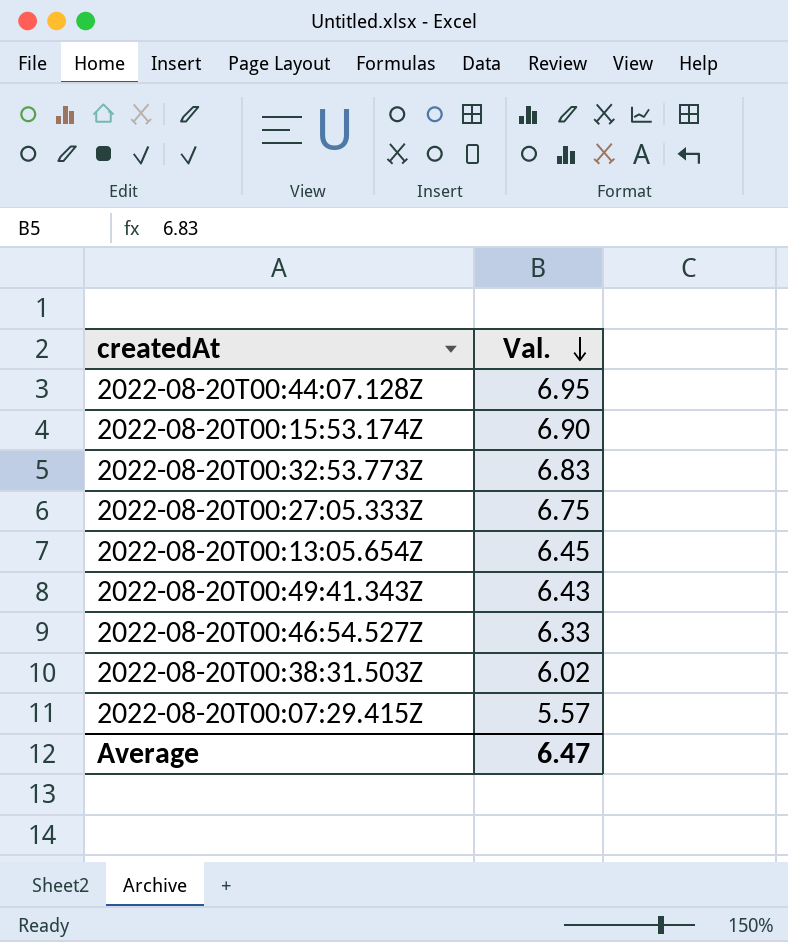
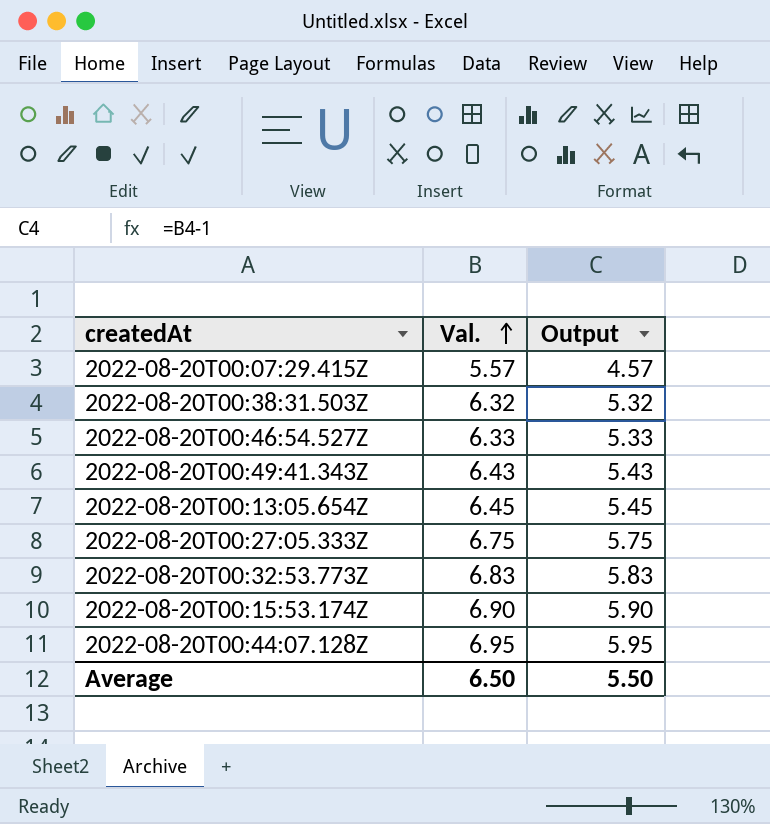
row order: Val. descending -> Val. ascending
column Output | formula: none -> [Val.] - 1
2022-08-20T00:38:31.503Z | Val.: 6.02 -> 6.32
Average | Val.: 6.47 -> 6.50

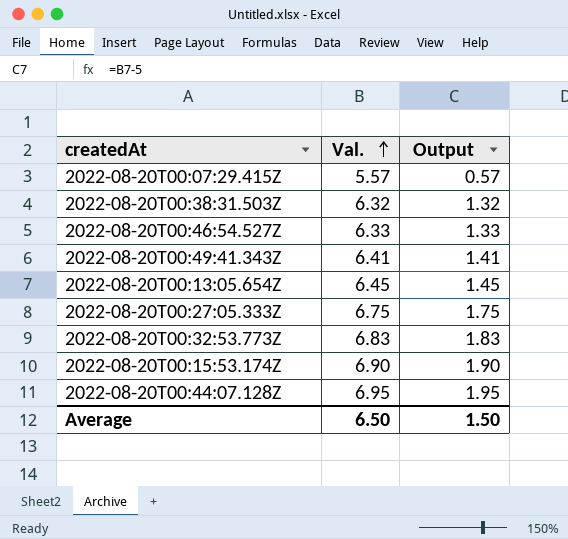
column Output | formula: [Val.] - 1 -> [Val.] - 5
2022-08-20T00:49:41.343Z | Val.: 6.43 -> 6.41
Average | Output: 5.50 -> 1.50

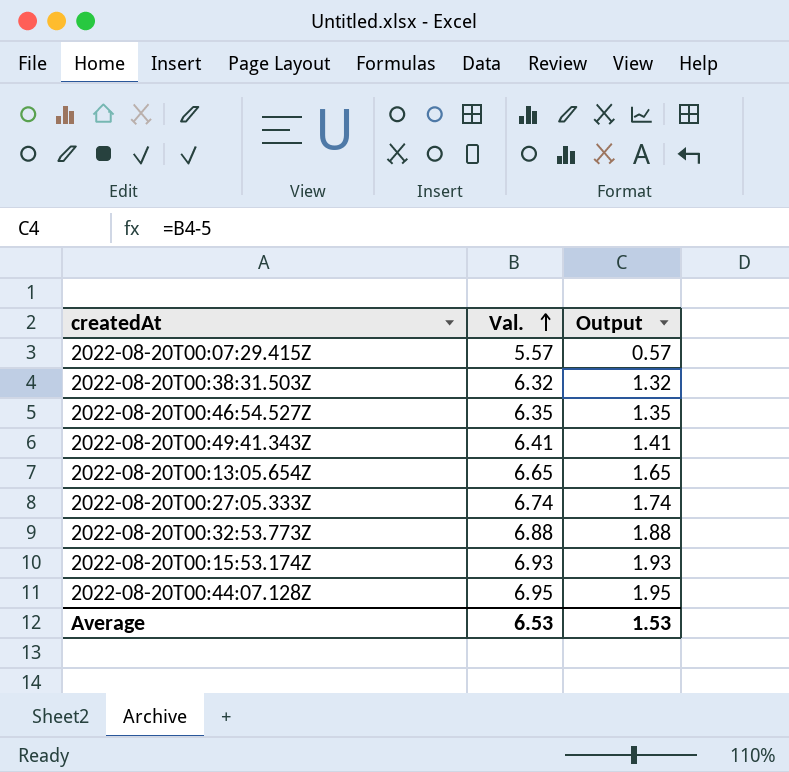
2022-08-20T00:46:54.527Z | Val.: 6.33 -> 6.35
2022-08-20T00:46:54.527Z | Output: 1.33 -> 1.35
2022-08-20T00:13:05.654Z | Val.: 6.45 -> 6.65
2022-08-20T00:13:05.654Z | Output: 1.45 -> 1.65
2022-08-20T00:27:05.333Z | Val.: 6.75 -> 6.74
2022-08-20T00:27:05.333Z | Output: 1.75 -> 1.74
2022-08-20T00:32:53.773Z | Val.: 6.83 -> 6.88
2022-08-20T00:32:53.773Z | Output: 1.83 -> 1.88
2022-08-20T00:15:53.174Z | Val.: 6.90 -> 6.93
2022-08-20T00:15:53.174Z | Output: 1.90 -> 1.93
Average | Val.: 6.50 -> 6.53
Average | Output: 1.50 -> 1.53

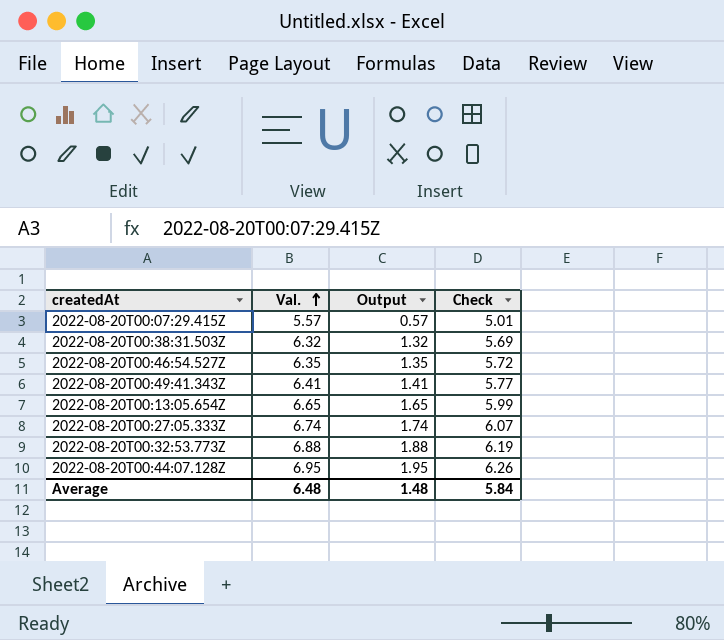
column Check | formula: none -> [Val.] * 0.9
row 2022-08-20T00:15:53.174Z: 6.93 | 1.93 -> none
Average | Val.: 6.53 -> 6.48
Average | Output: 1.53 -> 1.48

